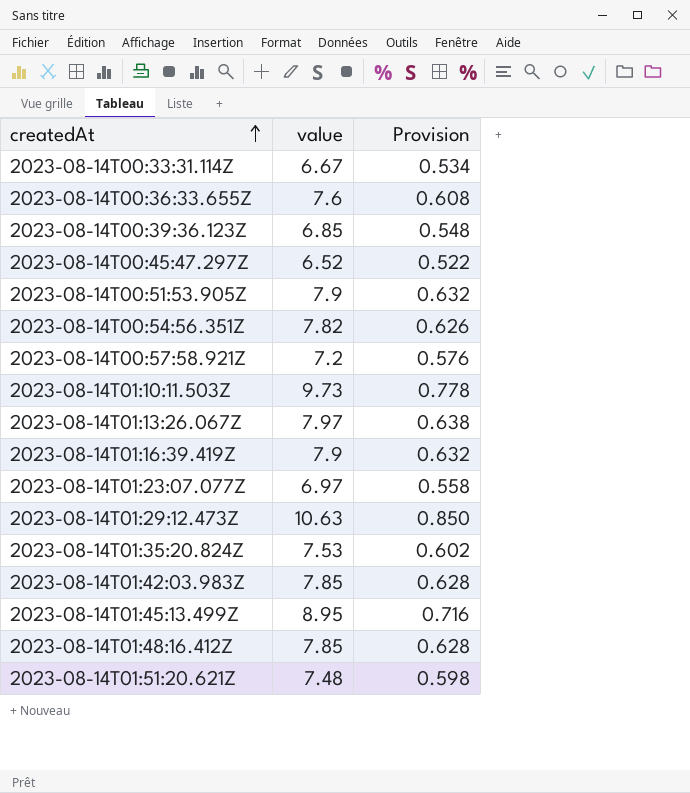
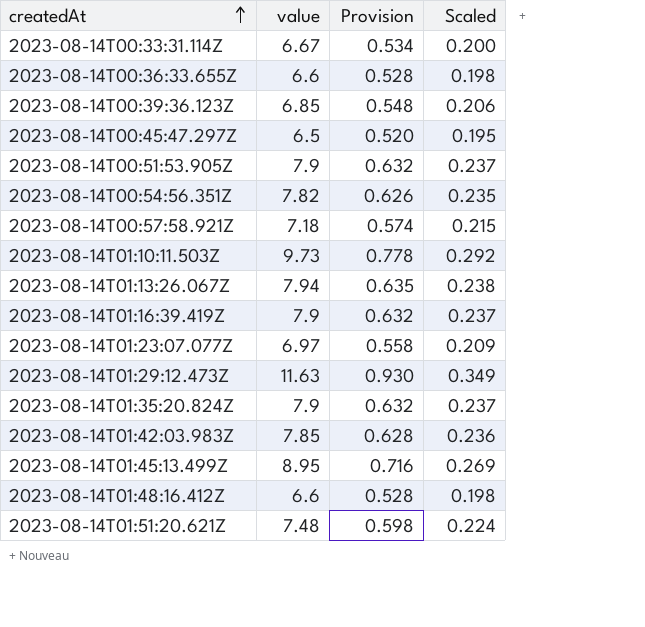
column Scaled | formula: none -> [value] * 0.03
2023-08-14T00:36:33.655Z | value: 7.6 -> 6.6
2023-08-14T00:36:33.655Z | Provision: 0.608 -> 0.528
2023-08-14T00:45:47.297Z | value: 6.52 -> 6.5
2023-08-14T00:45:47.297Z | Provision: 0.522 -> 0.520
2023-08-14T00:57:58.921Z | value: 7.2 -> 7.18
2023-08-14T00:57:58.921Z | Provision: 0.576 -> 0.574
2023-08-14T01:13:26.067Z | value: 7.97 -> 7.94
2023-08-14T01:13:26.067Z | Provision: 0.638 -> 0.635
2023-08-14T01:29:12.473Z | value: 10.63 -> 11.63
2023-08-14T01:29:12.473Z | Provision: 0.850 -> 0.930
2023-08-14T01:35:20.824Z | value: 7.53 -> 7.9
2023-08-14T01:35:20.824Z | Provision: 0.602 -> 0.632
2023-08-14T01:48:16.412Z | value: 7.85 -> 6.6
2023-08-14T01:48:16.412Z | Provision: 0.628 -> 0.528

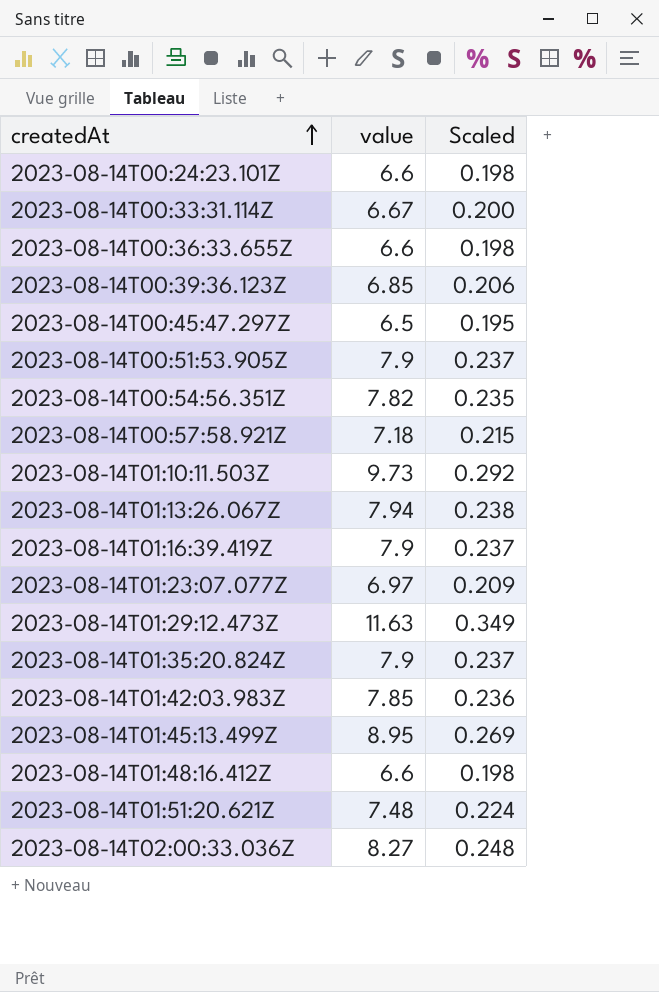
column Provision | formula: [value] * 0.08 -> none
row 2023-08-14T00:24:23.101Z: none -> 6.6 | 0.198
row 2023-08-14T02:00:33.036Z: none -> 8.27 | 0.248

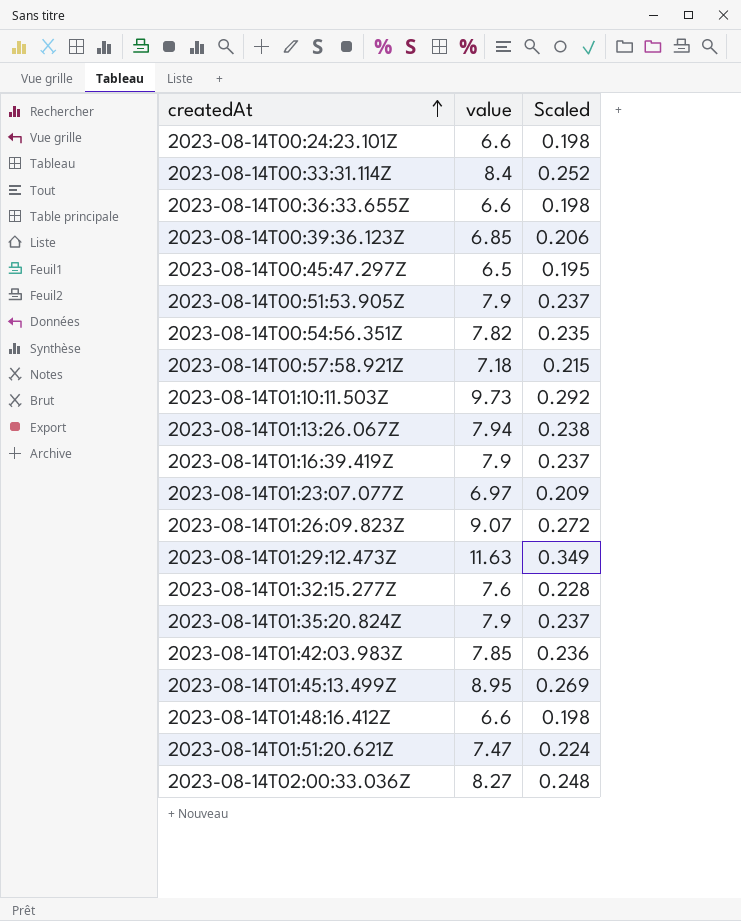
2023-08-14T00:33:31.114Z | value: 6.67 -> 8.4
2023-08-14T00:33:31.114Z | Scaled: 0.200 -> 0.252
row 2023-08-14T01:26:09.823Z: none -> 9.07 | 0.272
row 2023-08-14T01:32:15.277Z: none -> 7.6 | 0.228
2023-08-14T01:51:20.621Z | value: 7.48 -> 7.47

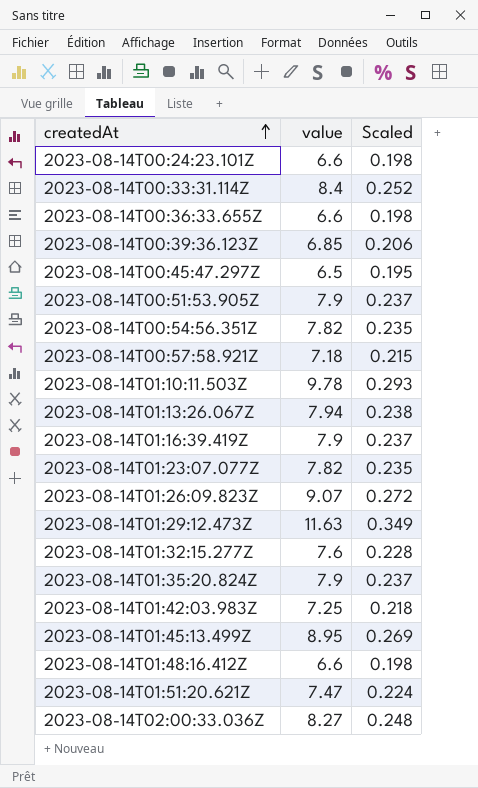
2023-08-14T01:10:11.503Z | value: 9.73 -> 9.78
2023-08-14T01:10:11.503Z | Scaled: 0.292 -> 0.293
2023-08-14T01:23:07.077Z | value: 6.97 -> 7.82
2023-08-14T01:23:07.077Z | Scaled: 0.209 -> 0.235
2023-08-14T01:42:03.983Z | value: 7.85 -> 7.25
2023-08-14T01:42:03.983Z | Scaled: 0.236 -> 0.218

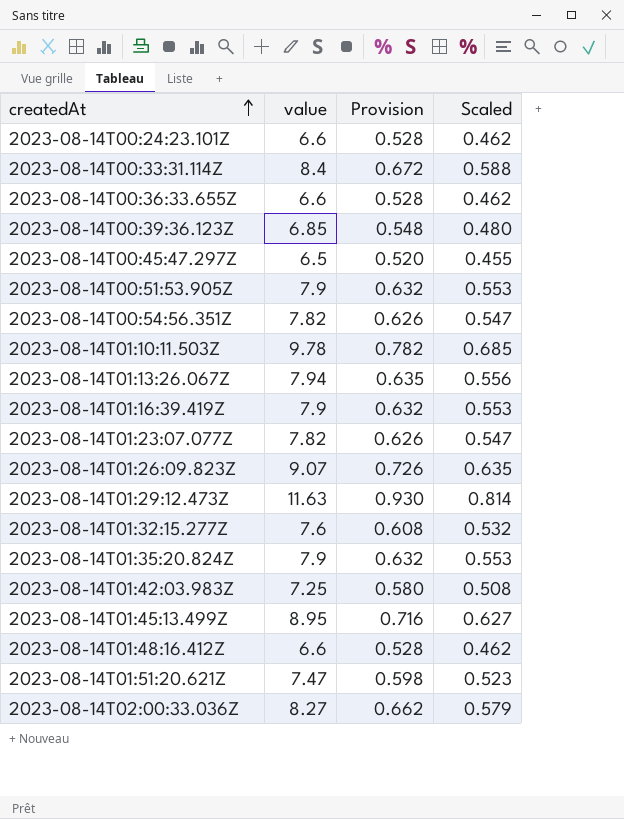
column Provision | formula: none -> [value] * 0.08
column Scaled | formula: [value] * 0.03 -> [value] * 0.07
row 2023-08-14T00:57:58.921Z: 7.18 | 0.215 -> none

